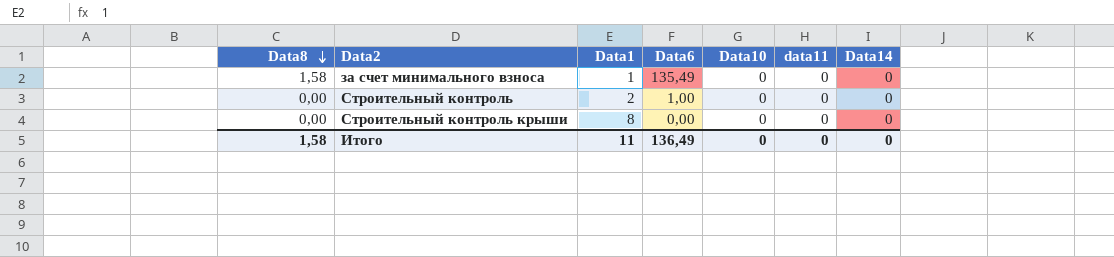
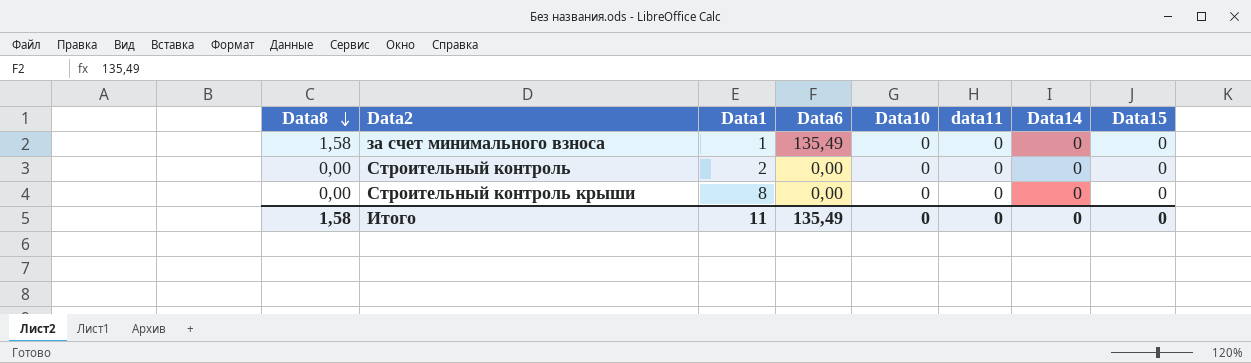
column Data15 | position: none -> 8
Строительный контроль | Data6: 1,00 -> 0,00
Итого | Data6: 136,49 -> 135,49

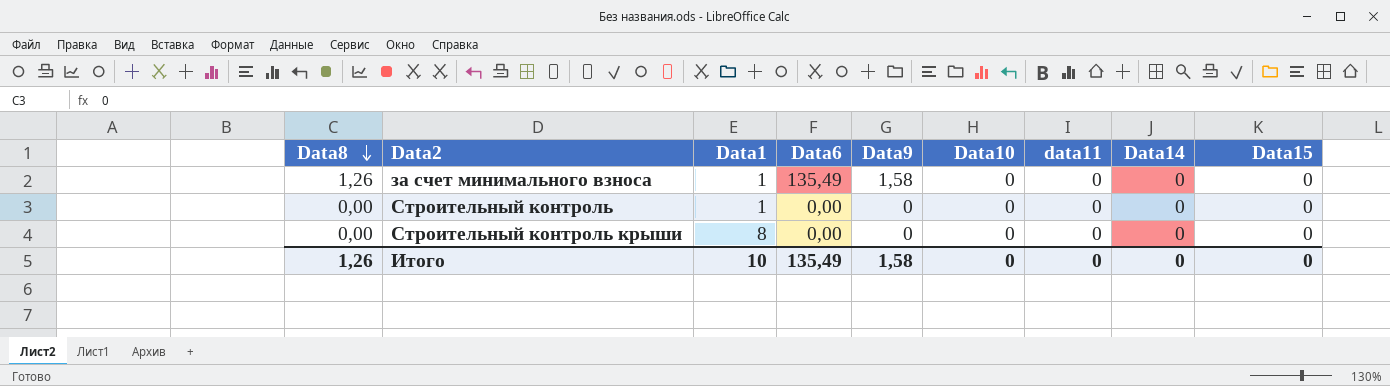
column Data9 | position: none -> 5
за счет минимального взноса | Data8: 1,58 -> 1,26
Строительный контроль | Data1: 2 -> 1
Итого | Data8: 1,58 -> 1,26
Итого | Data1: 11 -> 10

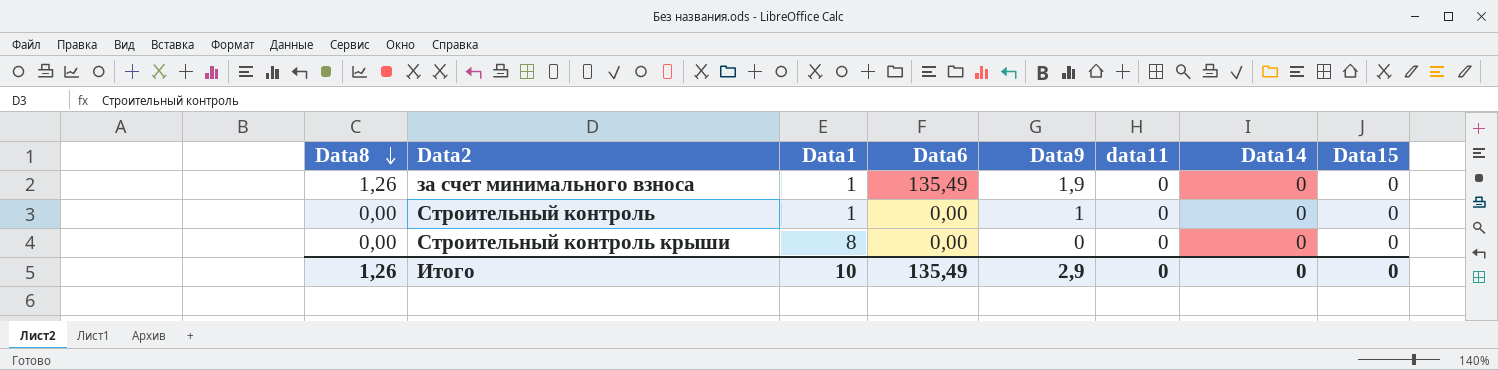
column Data10 | position: 6 -> none
за счет минимального взноса | Data9: 1,58 -> 1,9
Строительный контроль | Data9: 0 -> 1
Итого | Data9: 1,58 -> 2,9

